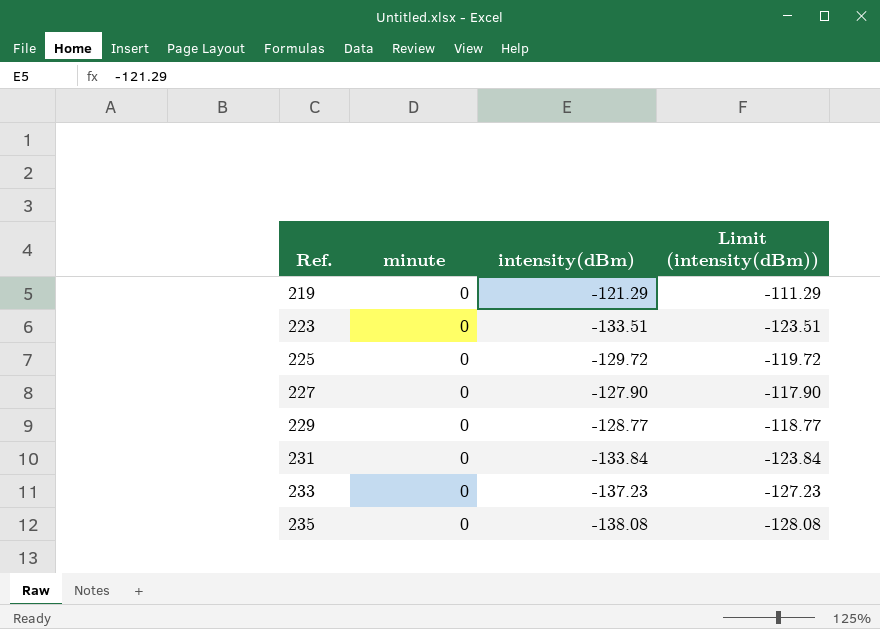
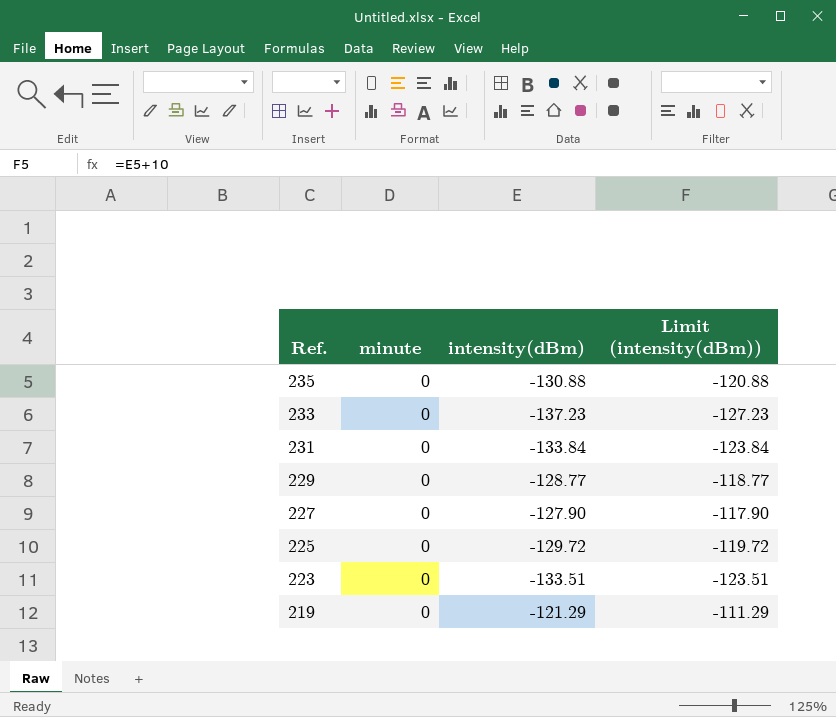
row order: Ref. ascending -> Ref. descending
235 | intensity(dBm): -138.08 -> -130.88
235 | Limit (intensity(dBm)): -128.08 -> -120.88

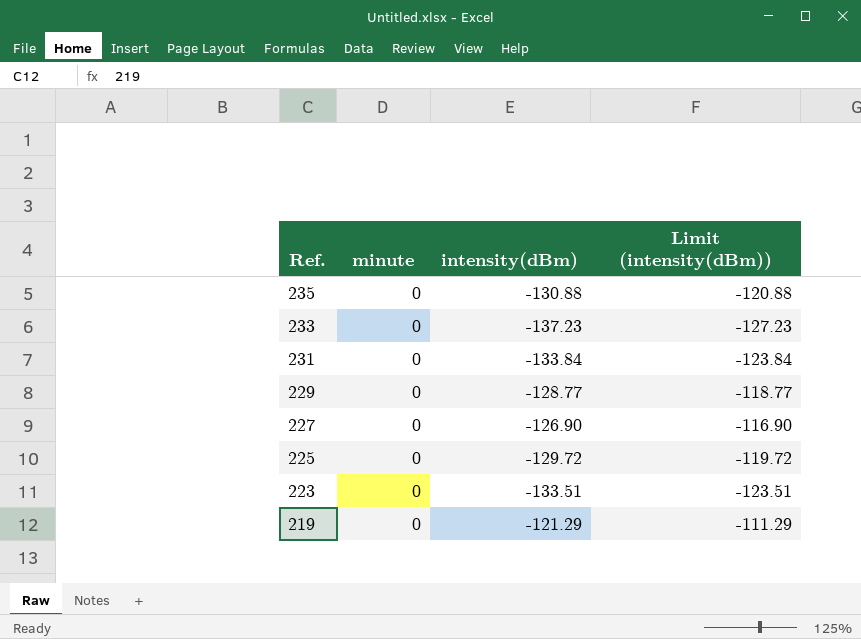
227 | intensity(dBm): -127.90 -> -126.90
227 | Limit (intensity(dBm)): -117.90 -> -116.90

